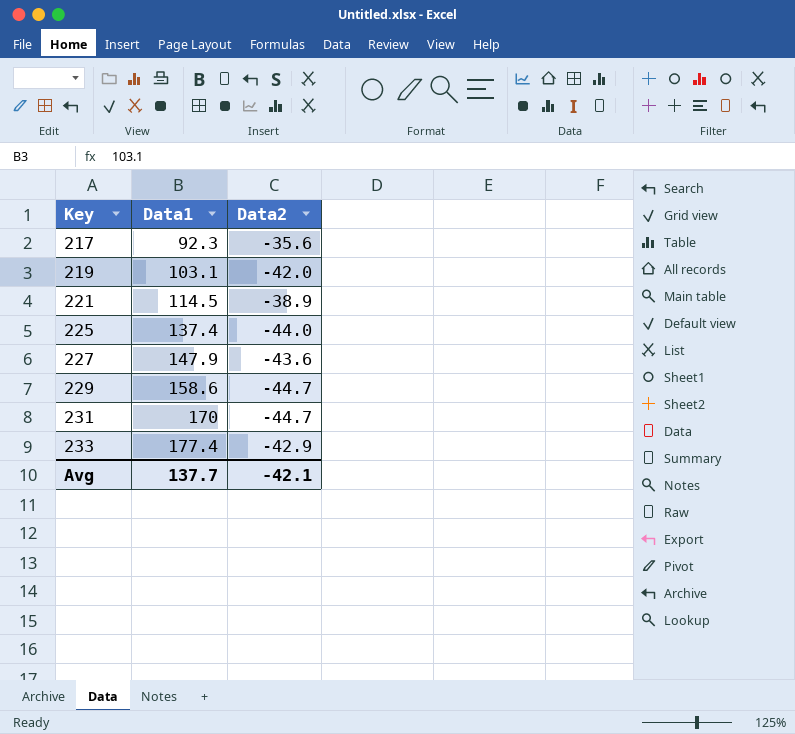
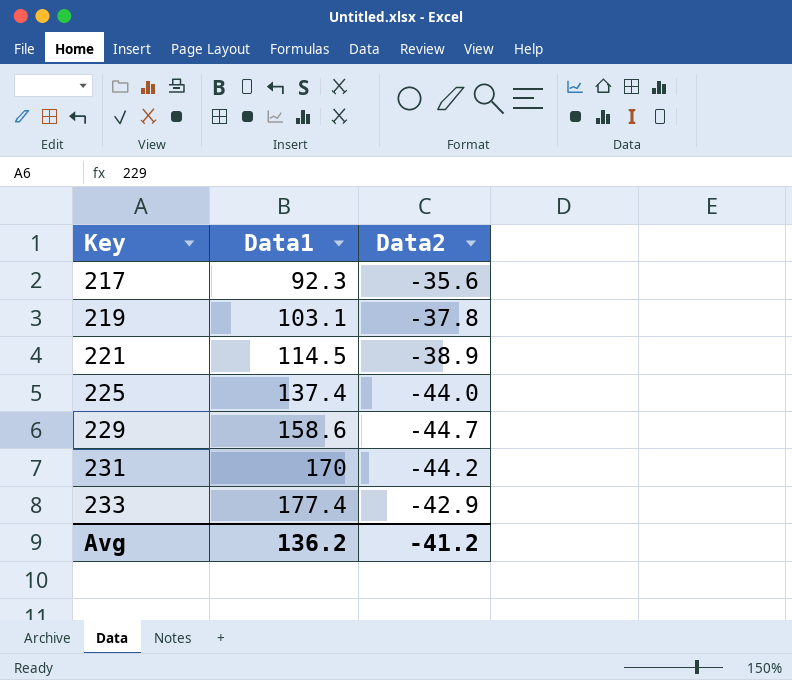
row 227: 147.9 | -43.6 -> none
219 | Data2: -42.0 -> -37.8
231 | Data2: -44.7 -> -44.2
Avg | Data1: 137.7 -> 136.2
Avg | Data2: -42.1 -> -41.2

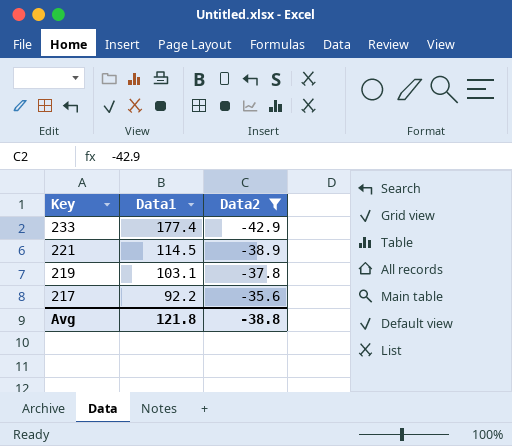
filter: none -> Data2 >= -42.9
row order: Key ascending -> Key descending
217 | Data1: 92.3 -> 92.2
Avg | Data1: 136.2 -> 121.8
Avg | Data2: -41.2 -> -38.8

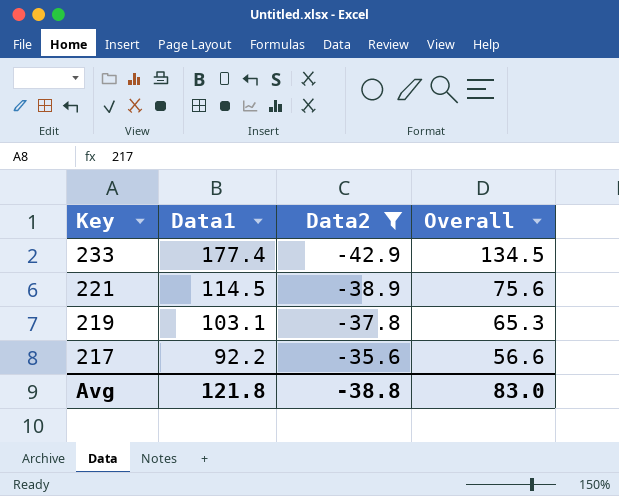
column Overall | formula: none -> [Data1] + [Data2]

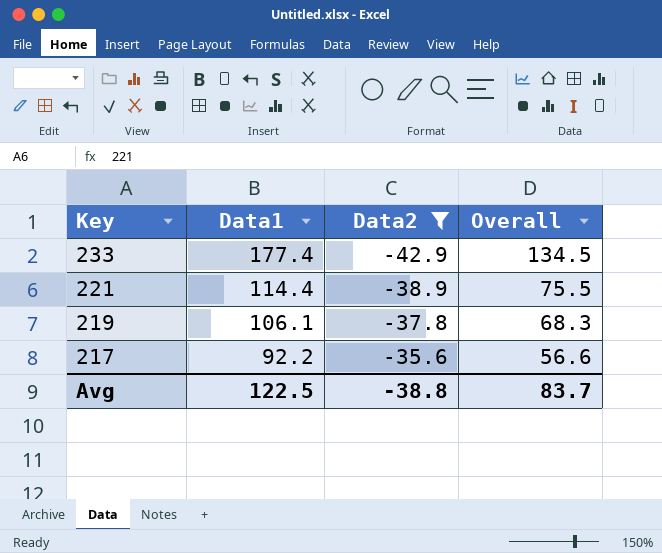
221 | Data1: 114.5 -> 114.4
221 | Overall: 75.6 -> 75.5
219 | Data1: 103.1 -> 106.1
219 | Overall: 65.3 -> 68.3
Avg | Data1: 121.8 -> 122.5
Avg | Overall: 83.0 -> 83.7

